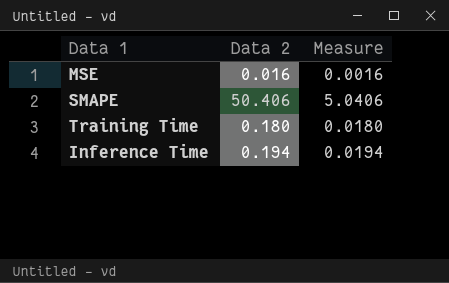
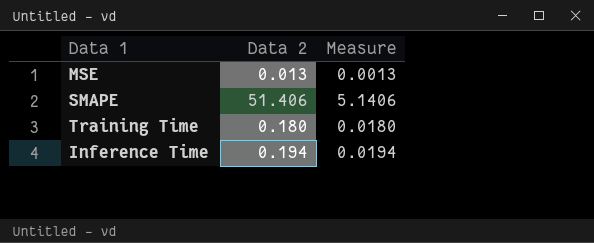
MSE | Data 2: 0.016 -> 0.013
MSE | Measure: 0.0016 -> 0.0013
SMAPE | Data 2: 50.406 -> 51.406
SMAPE | Measure: 5.0406 -> 5.1406

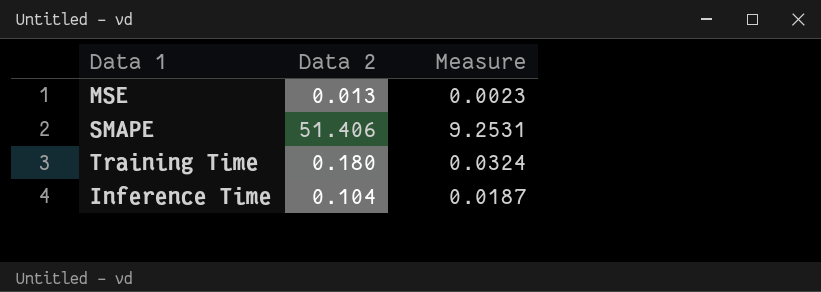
column Measure | formula: [Data 2] * 0.1 -> [Data 2] * 0.18
Inference Time | Data 2: 0.194 -> 0.104

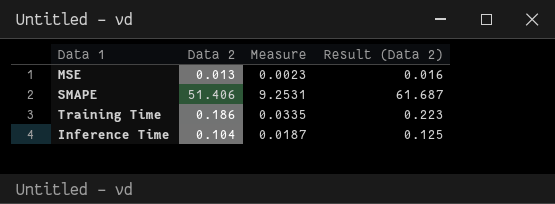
column Result (Data 2) | formula: none -> [Data 2] * 1.2
Training Time | Data 2: 0.180 -> 0.186
Training Time | Measure: 0.0324 -> 0.0335

